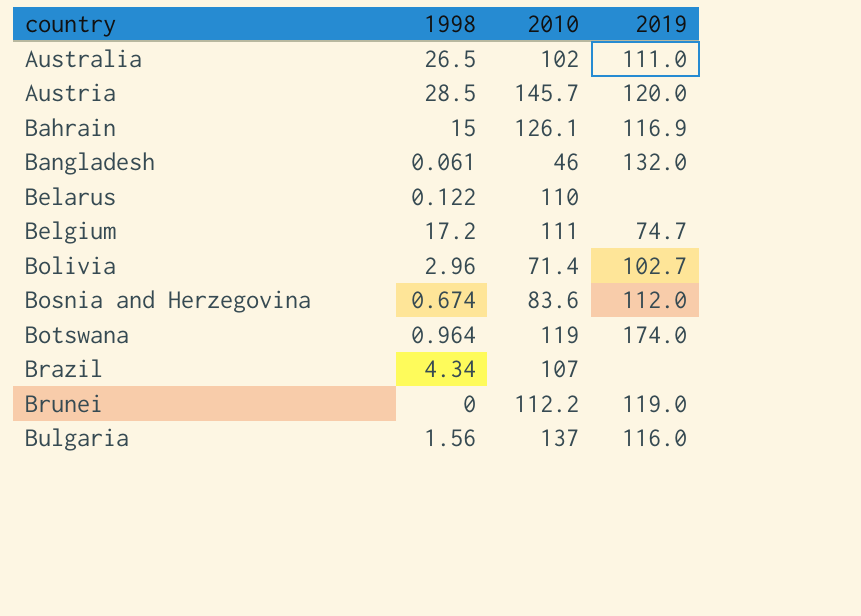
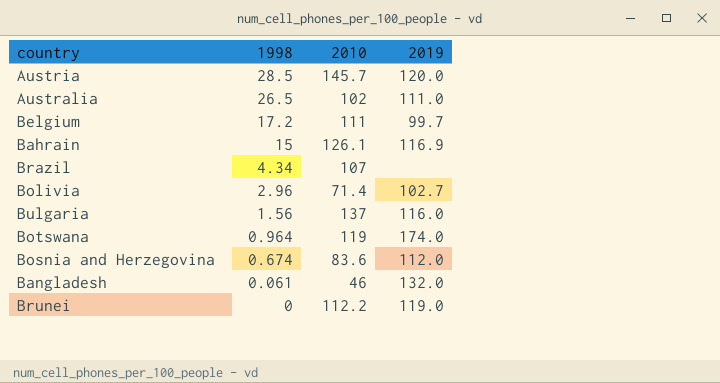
row order: country ascending -> 1998 descending
row Belarus: 0.122 | 110 | none -> none
Belgium | 2019: 74.7 -> 99.7

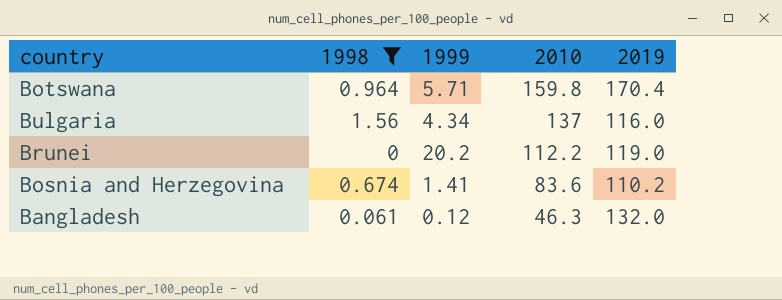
filter: none -> 1998 <= 1.56
row order: 1998 descending -> 2010 descending
column 1999 | position: none -> 3
Botswana | 2010: 119 -> 159.8
Botswana | 2019: 174.0 -> 170.4
Bosnia and Herzegovina | 2019: 112.0 -> 110.2
Bangladesh | 2010: 46 -> 46.3

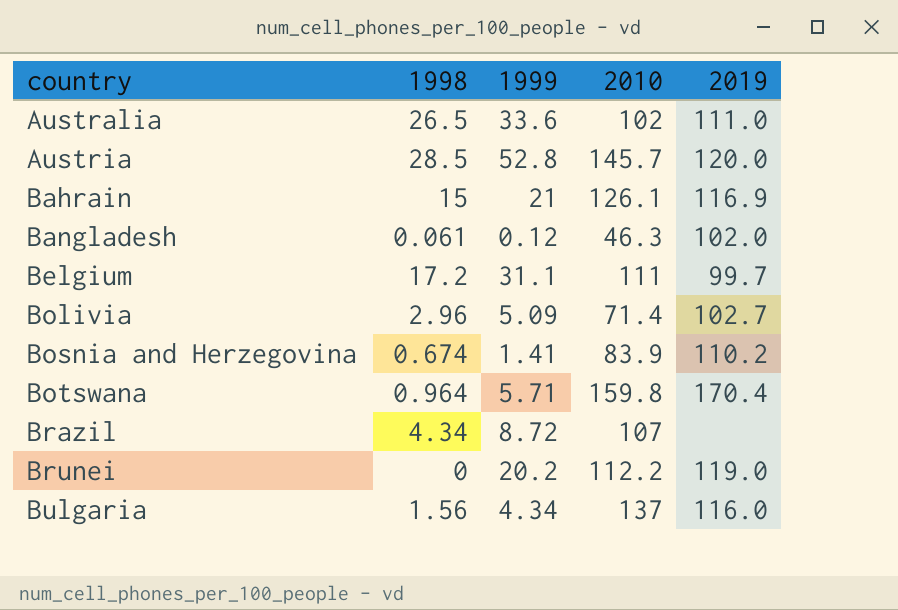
filter: 1998 <= 1.56 -> none
row order: 2010 descending -> country ascending
Bangladesh | 2019: 132.0 -> 102.0
Bosnia and Herzegovina | 2010: 83.6 -> 83.9

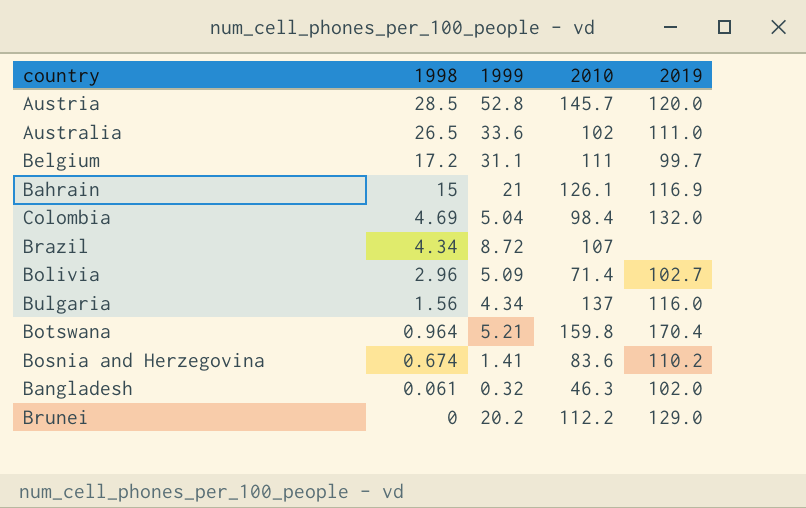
row order: country ascending -> 1998 descending
row Colombia: none -> 4.69 | 5.04 | 98.4 | 132.0
Botswana | 1999: 5.71 -> 5.21
Bosnia and Herzegovina | 2010: 83.9 -> 83.6
Bangladesh | 1999: 0.12 -> 0.32
Brunei | 2019: 119.0 -> 129.0

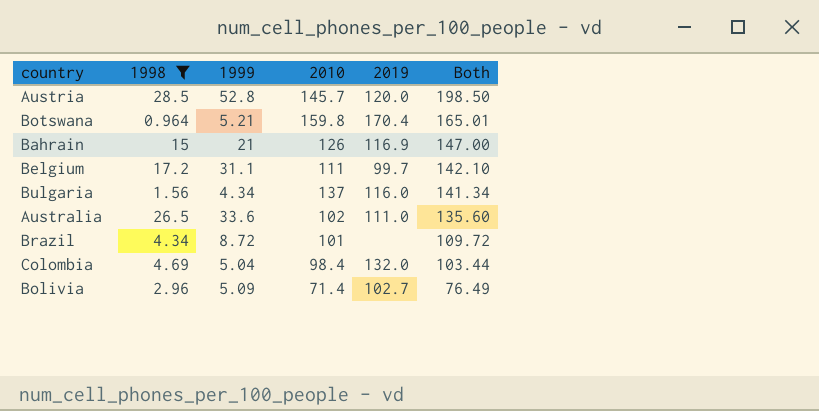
filter: none -> 1998 >= 0.964
row order: 1998 descending -> Both descending
column Both | formula: none -> [1999] + [2010]
Bahrain | 2010: 126.1 -> 126
Brazil | 2010: 107 -> 101

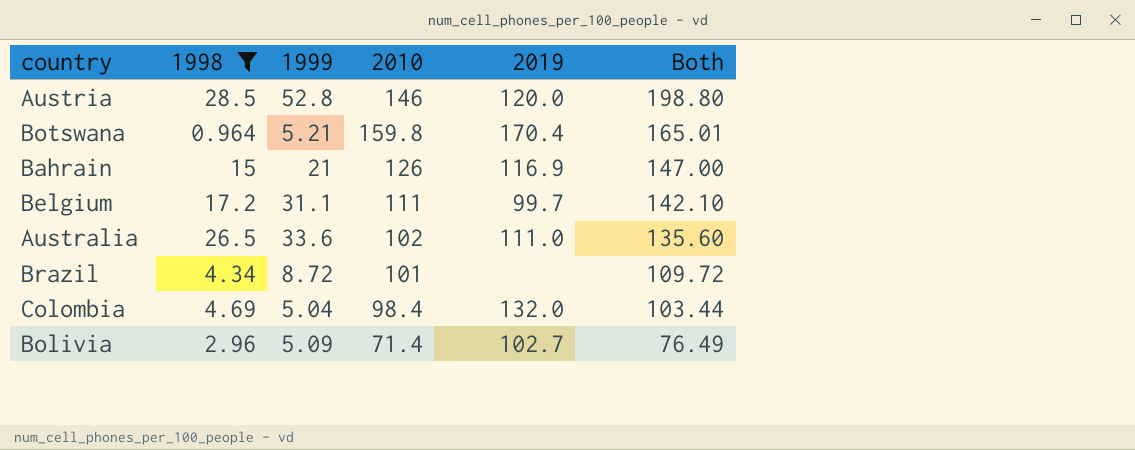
row Bulgaria: 1.56 | 4.34 | 137 | 116.0 | 141.34 -> none
Austria | 2010: 145.7 -> 146
Austria | Both: 198.50 -> 198.80

